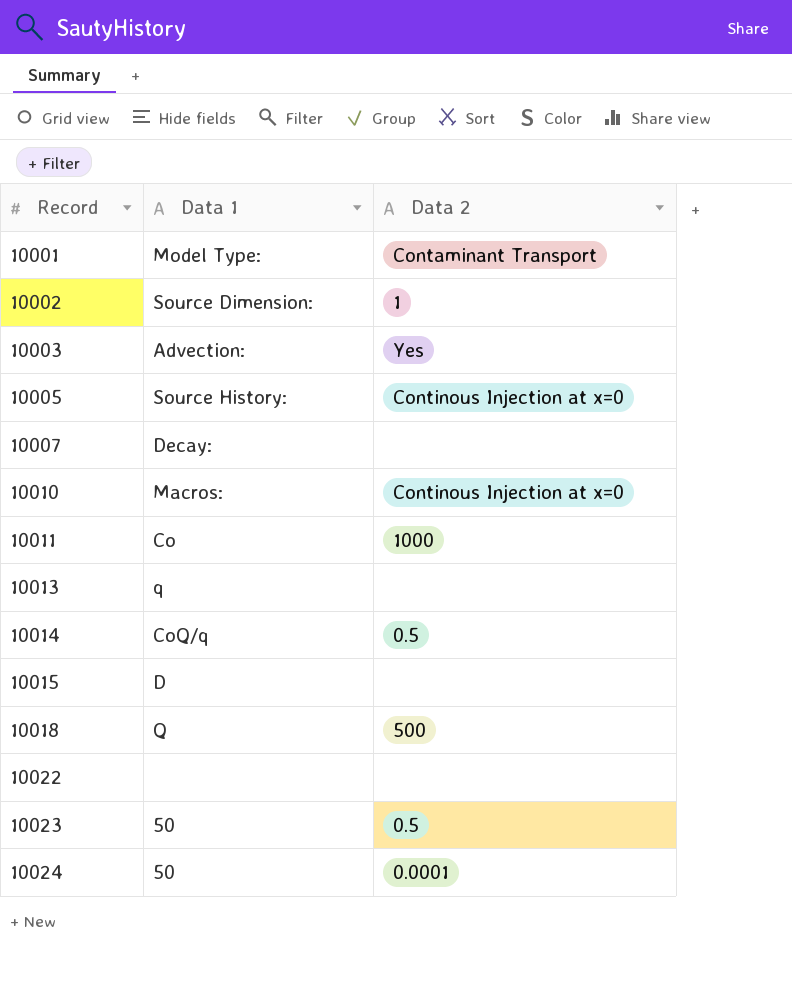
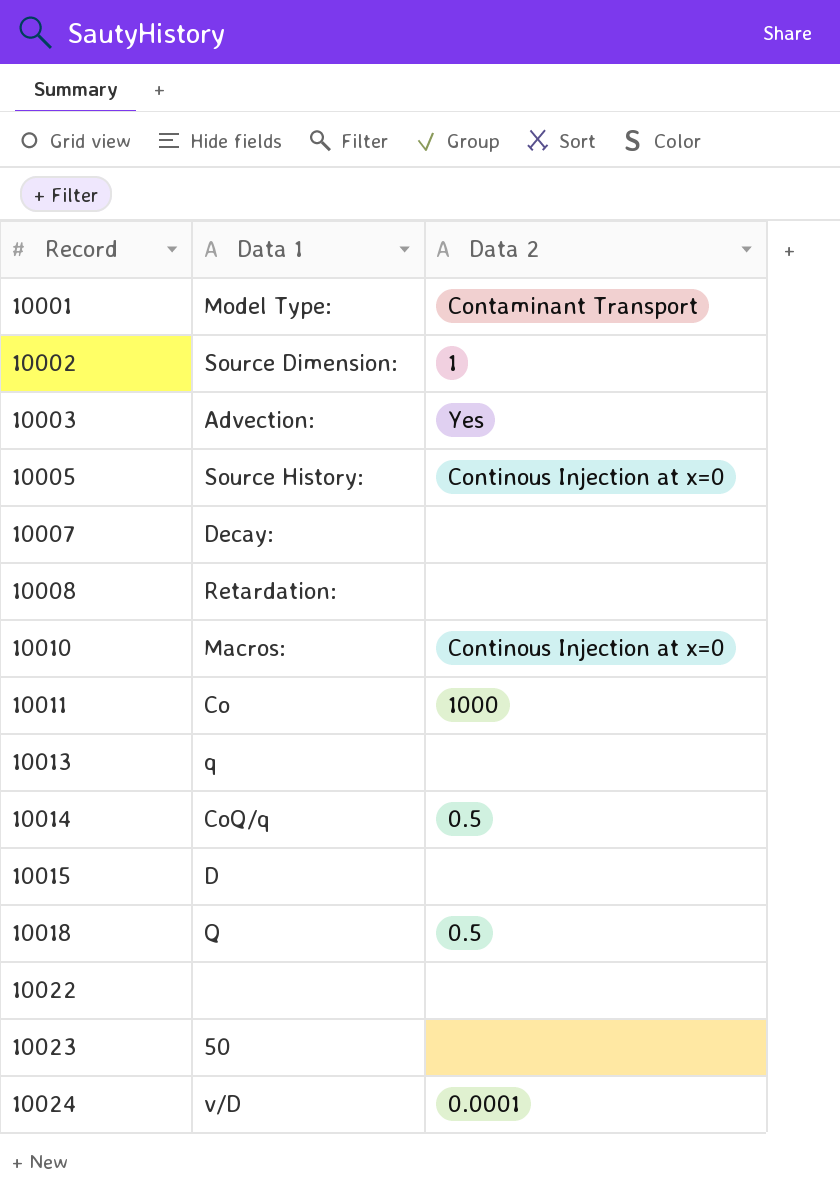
row 10008: none -> Retardation: | none
10018 | Data 2: 500 -> 0.5
10023 | Data 2: 0.5 -> none
10024 | Data 1: 50 -> v/D

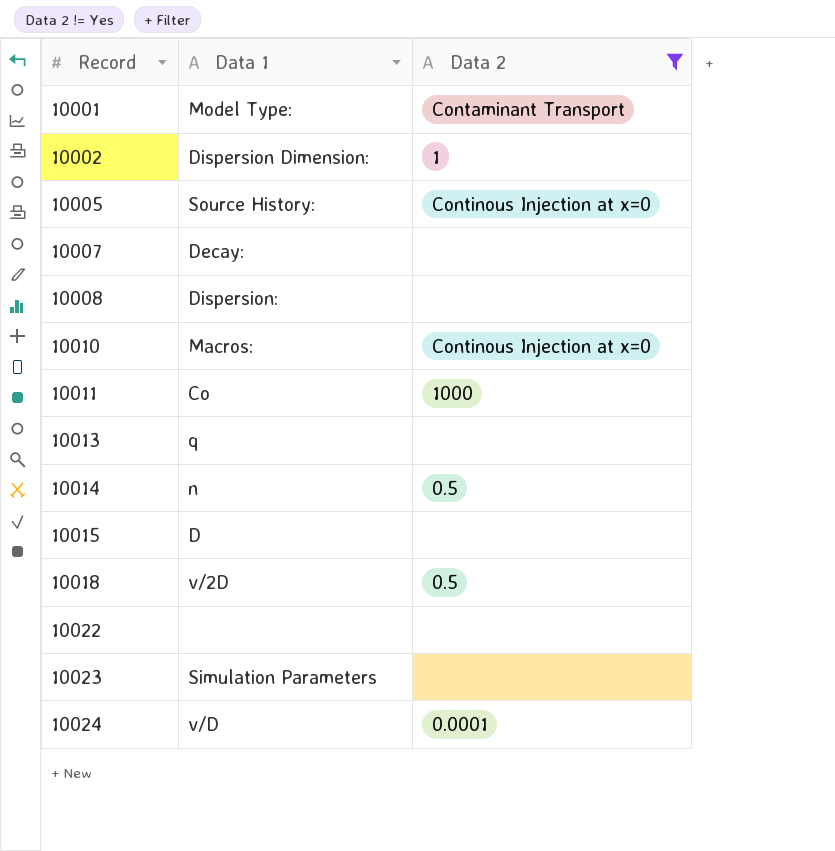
filter: none -> Data 2 != Yes
10002 | Data 1: Source Dimension: -> Dispersion Dimension:
10008 | Data 1: Retardation: -> Dispersion:
10014 | Data 1: CoQ/q -> n
10018 | Data 1: Q -> v/2D
10023 | Data 1: 50 -> Simulation Parameters

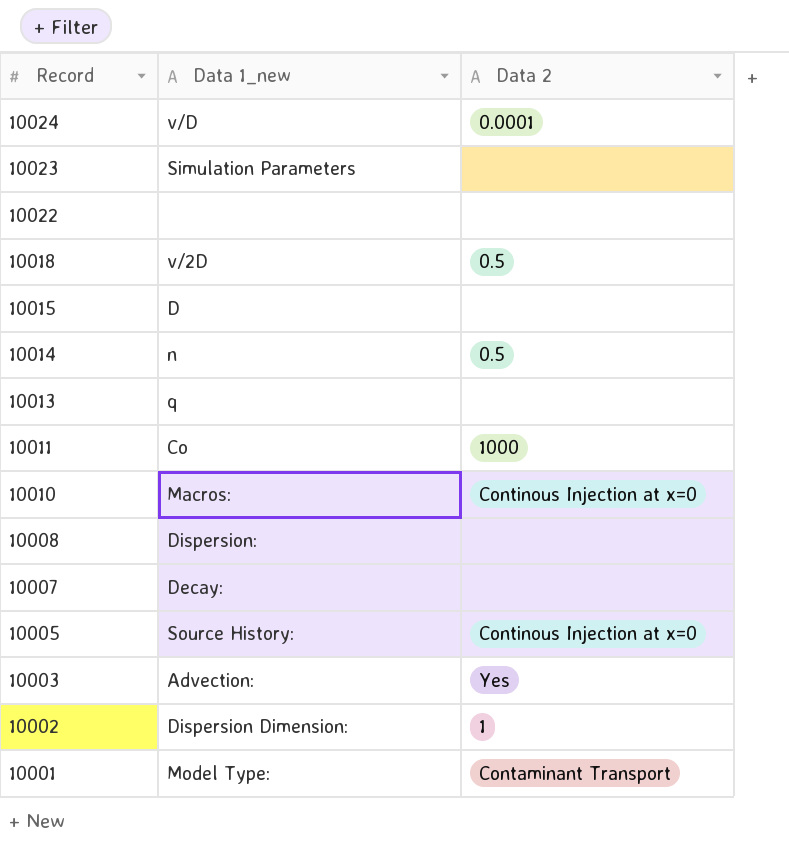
filter: Data 2 != Yes -> none
row order: Record ascending -> Record descending
column name: Data 1 -> Data 1_new

